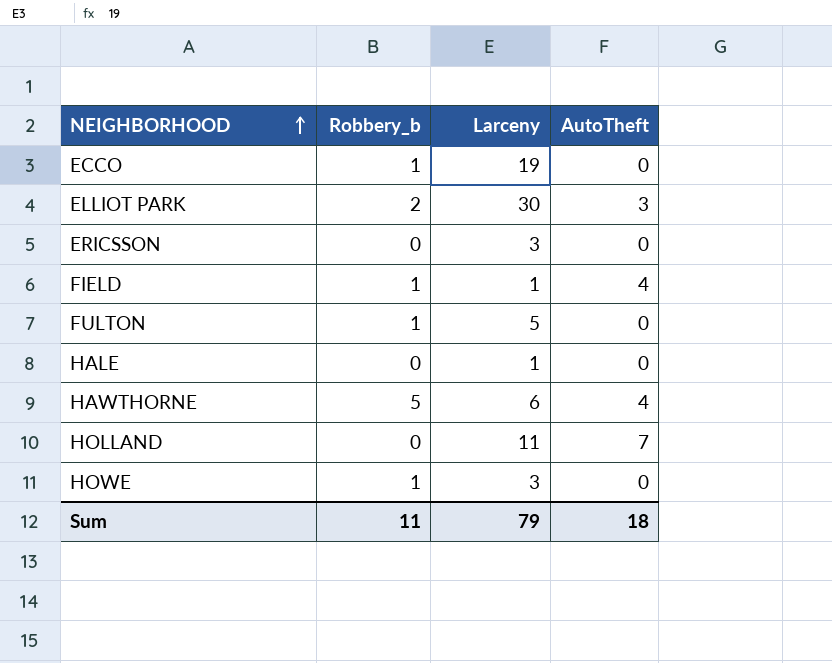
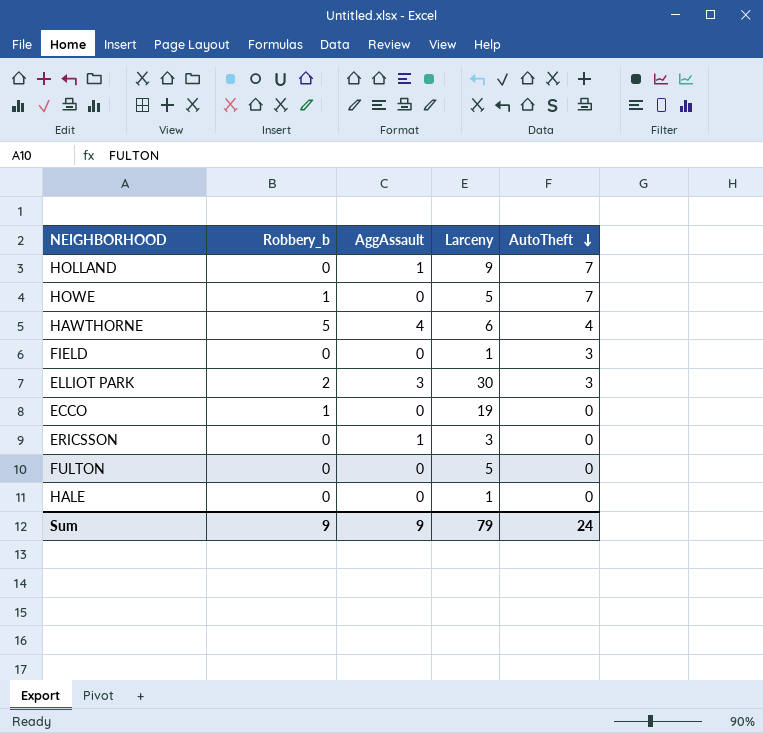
row order: NEIGHBORHOOD ascending -> AutoTheft descending
column AggAssault | position: none -> 3
HOLLAND | Larceny: 11 -> 9
HOWE | Larceny: 3 -> 5
HOWE | AutoTheft: 0 -> 7
FIELD | Robbery_b: 1 -> 0
FIELD | AutoTheft: 4 -> 3
FULTON | Robbery_b: 1 -> 0
Sum | Robbery_b: 11 -> 9
Sum | AutoTheft: 18 -> 24

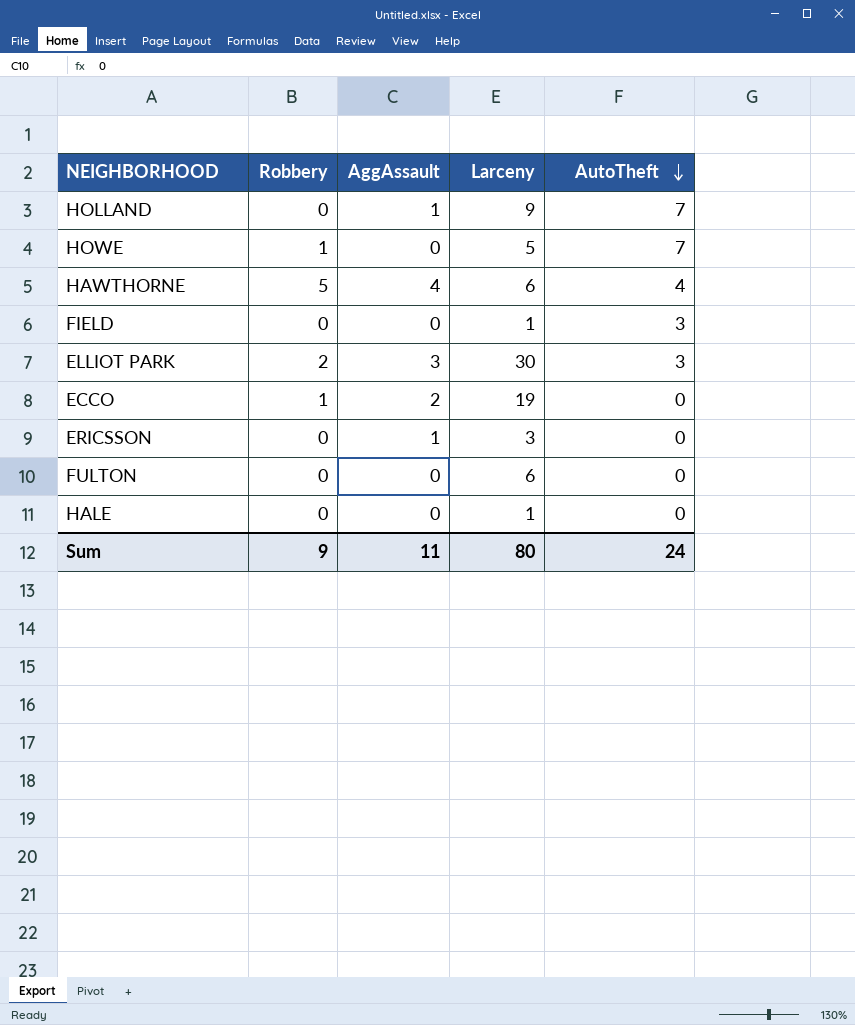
column name: Robbery_b -> Robbery
ECCO | AggAssault: 0 -> 2
FULTON | Larceny: 5 -> 6
Sum | AggAssault: 9 -> 11
Sum | Larceny: 79 -> 80

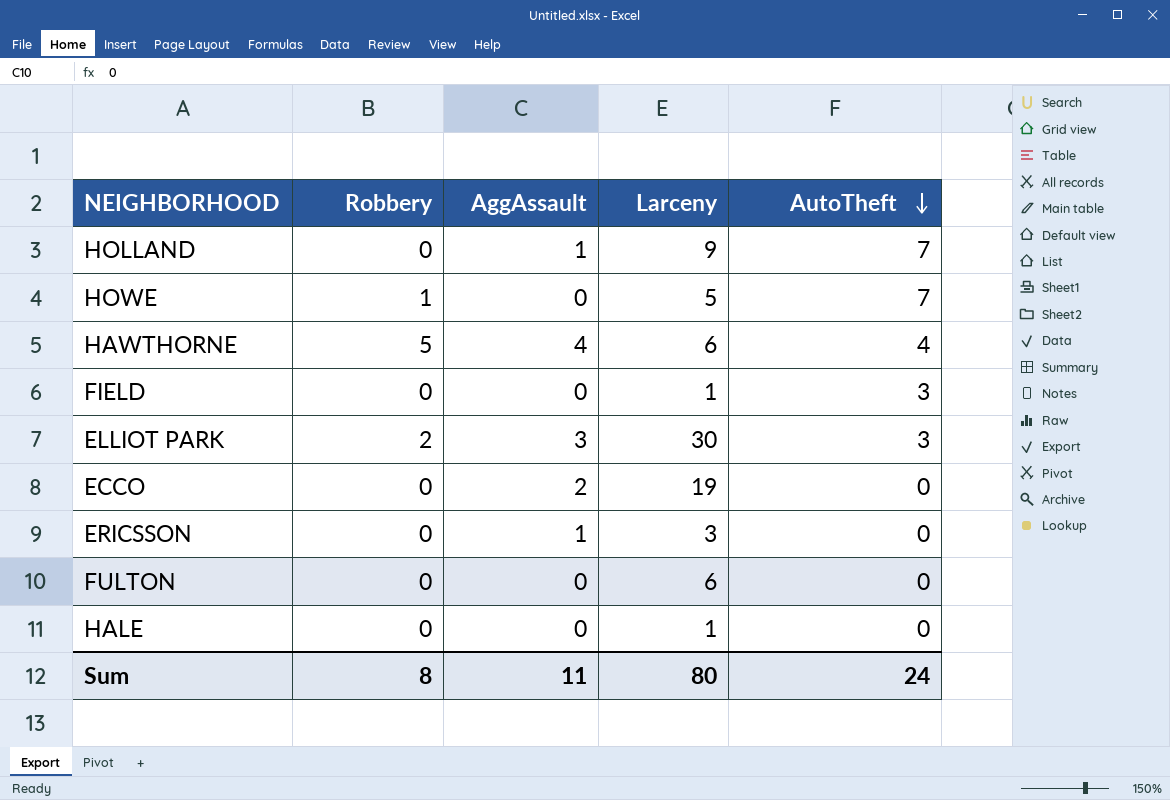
ECCO | Robbery: 1 -> 0
Sum | Robbery: 9 -> 8

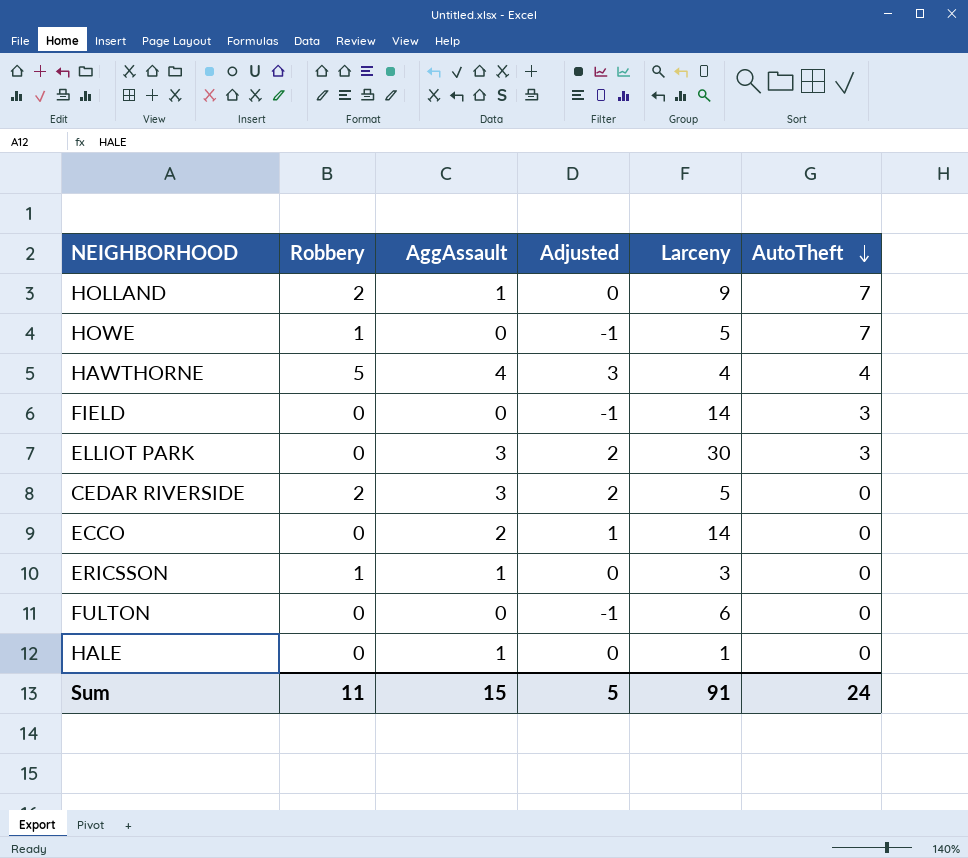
column Adjusted | formula: none -> [AggAssault] - 1
HOLLAND | Robbery: 0 -> 2
HAWTHORNE | Larceny: 6 -> 4
FIELD | Larceny: 1 -> 14
ELLIOT PARK | Robbery: 2 -> 0
row CEDAR RIVERSIDE: none -> 2 | 3 | 2 | 5 | 0
ECCO | Larceny: 19 -> 14
ERICSSON | Robbery: 0 -> 1
HALE | AggAssault: 0 -> 1
Sum | Robbery: 8 -> 11
Sum | AggAssault: 11 -> 15
Sum | Larceny: 80 -> 91

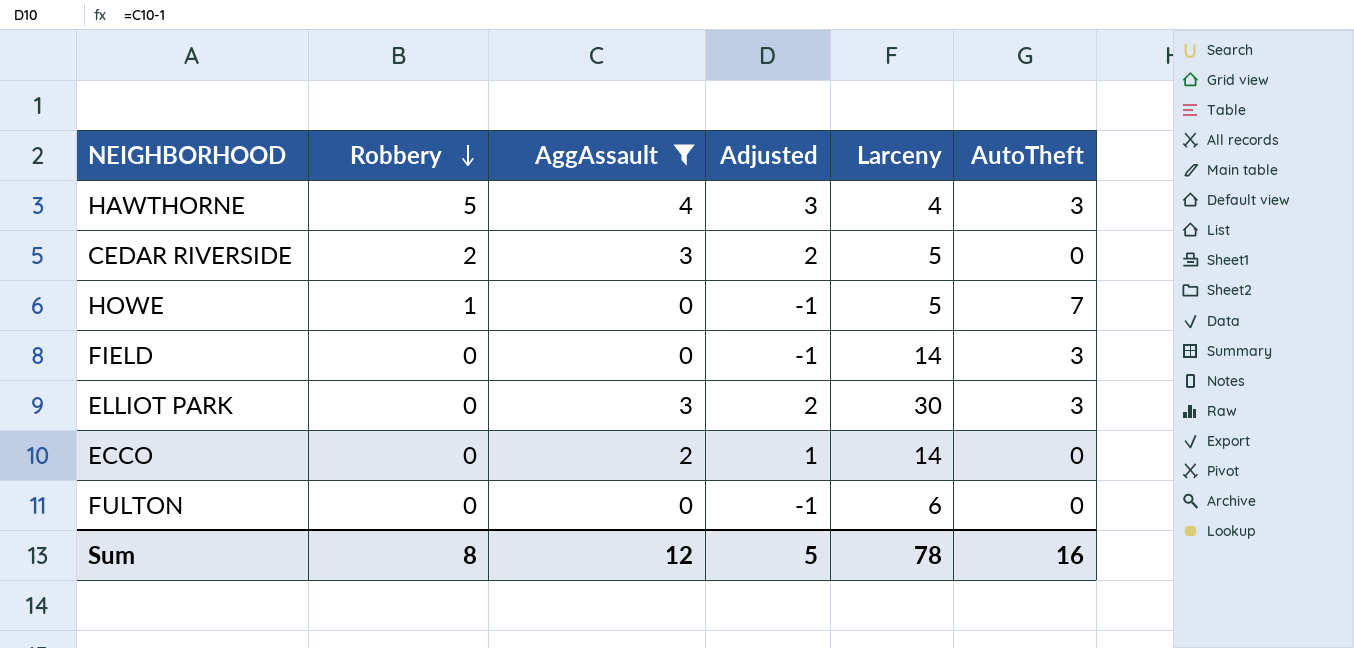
filter: none -> AggAssault != 1
row order: AutoTheft descending -> Robbery descending
HAWTHORNE | AutoTheft: 4 -> 3
Sum | Robbery: 11 -> 8
Sum | AggAssault: 15 -> 12
Sum | Larceny: 91 -> 78
Sum | AutoTheft: 24 -> 16

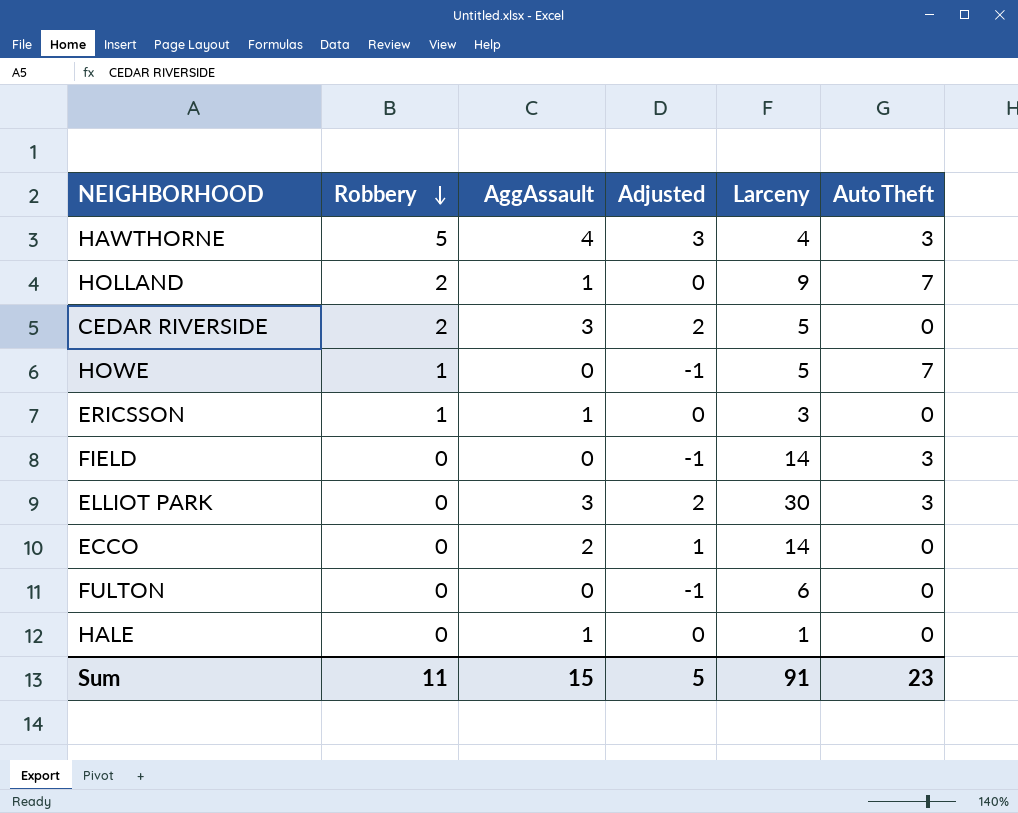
filter: AggAssault != 1 -> none
Sum | Robbery: 8 -> 11
Sum | AggAssault: 12 -> 15
Sum | Larceny: 78 -> 91
Sum | AutoTheft: 16 -> 23

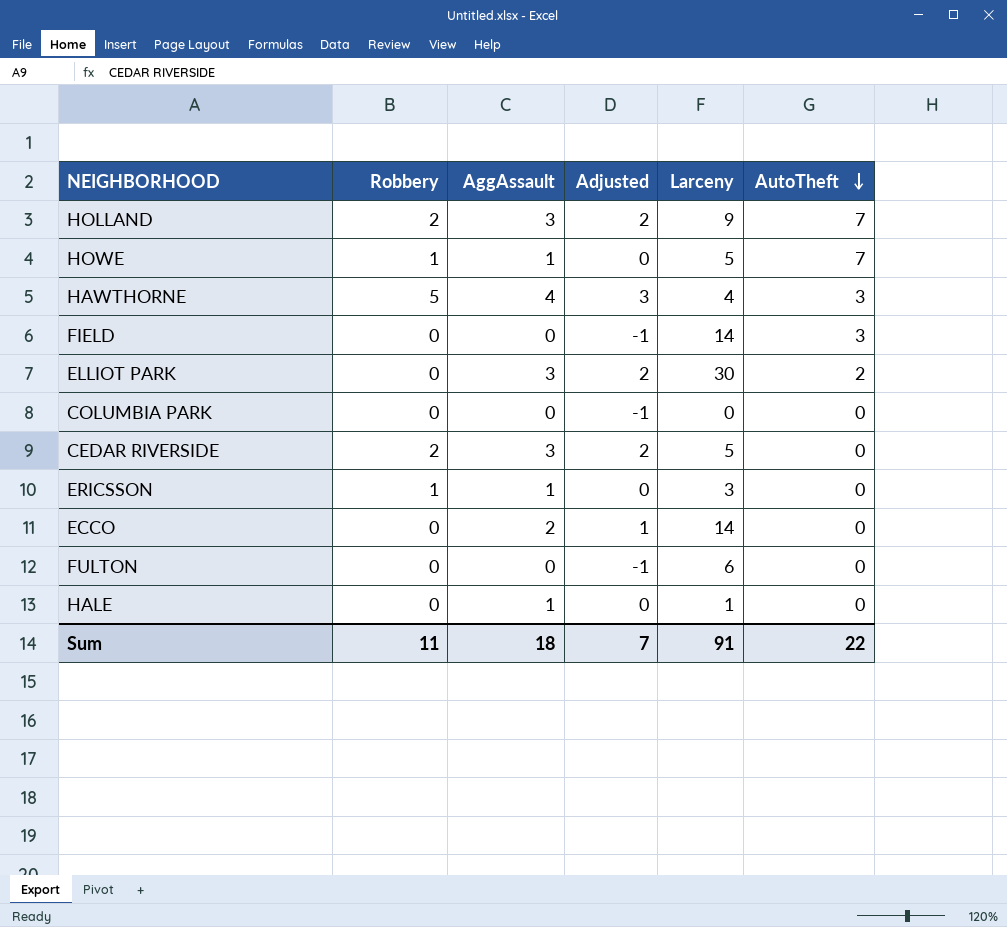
row order: Robbery descending -> AutoTheft descending
HOLLAND | AggAssault: 1 -> 3
HOLLAND | Adjusted: 0 -> 2
HOWE | AggAssault: 0 -> 1
HOWE | Adjusted: -1 -> 0
ELLIOT PARK | AutoTheft: 3 -> 2
row COLUMBIA PARK: none -> 0 | 0 | -1 | 0 | 0
Sum | AggAssault: 15 -> 18
Sum | Adjusted: 5 -> 7
Sum | AutoTheft: 23 -> 22

